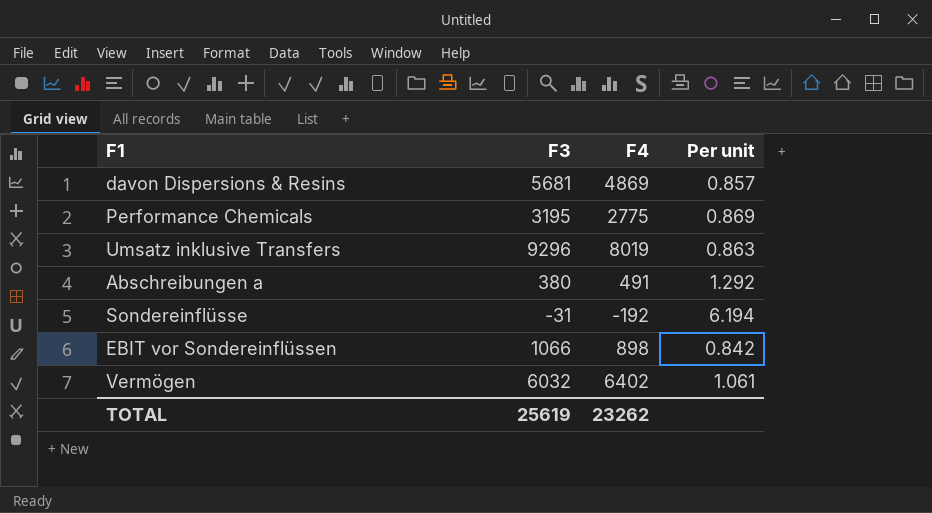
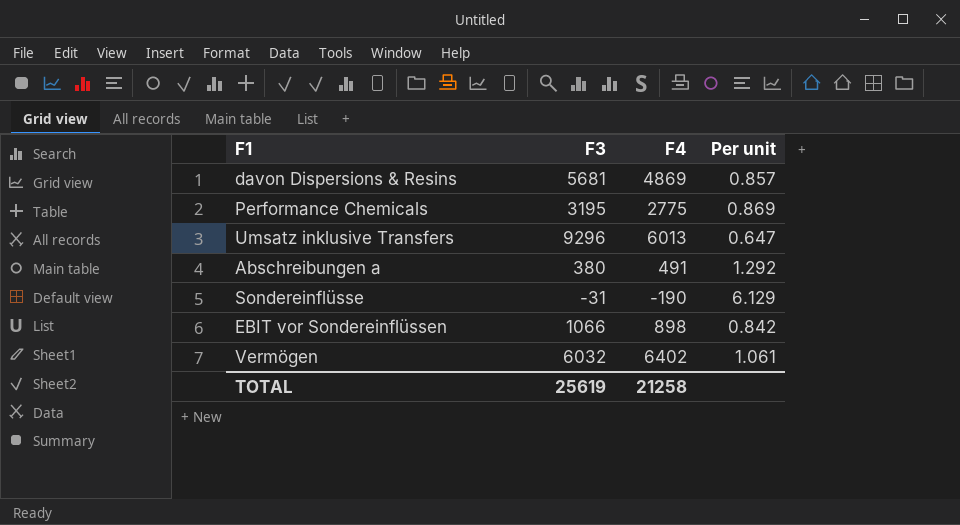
Umsatz inklusive Transfers | F4: 8019 -> 6013
Umsatz inklusive Transfers | Per unit: 0.863 -> 0.647
Sondereinflüsse | F4: -192 -> -190
Sondereinflüsse | Per unit: 6.194 -> 6.129
TOTAL | F4: 23262 -> 21258

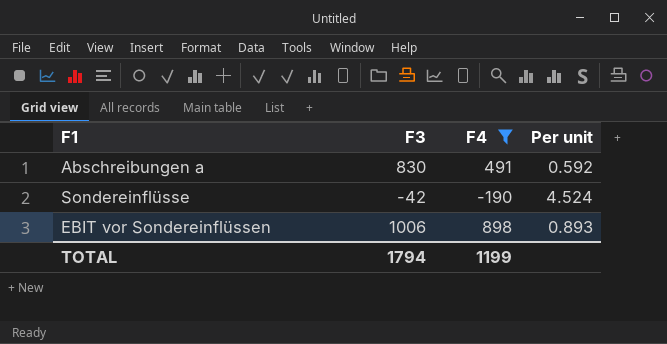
filter: none -> F4 <= 898
Abschreibungen a | F3: 380 -> 830
Abschreibungen a | Per unit: 1.292 -> 0.592
Sondereinflüsse | F3: -31 -> -42
Sondereinflüsse | Per unit: 6.129 -> 4.524
EBIT vor Sondereinflüssen | F3: 1066 -> 1006
EBIT vor Sondereinflüssen | Per unit: 0.842 -> 0.893
TOTAL | F3: 25619 -> 1794
TOTAL | F4: 21258 -> 1199

